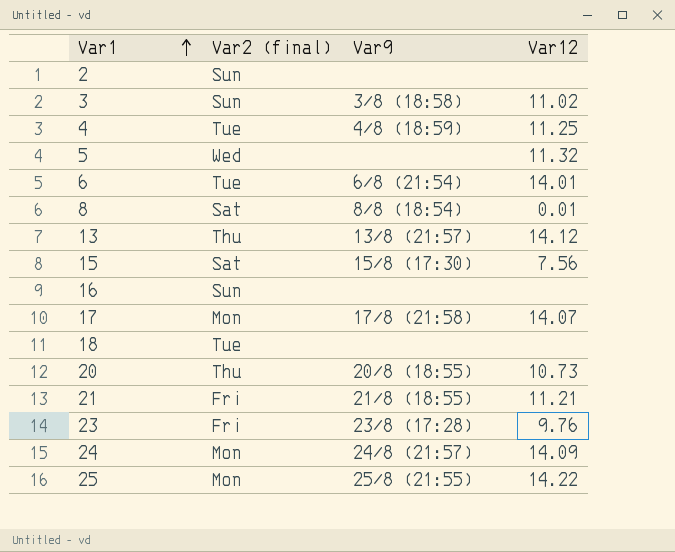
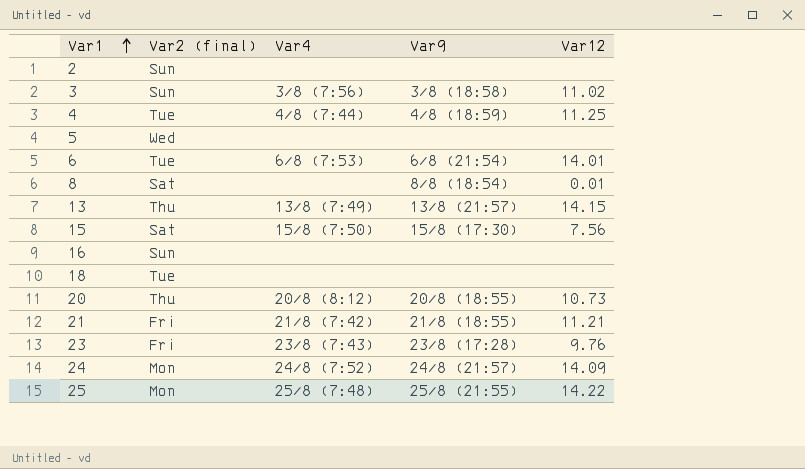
column Var4 | position: none -> 3
row 17: Mon | 17/8 (21:58) | 14.07 -> none
5 | Var12: 11.32 -> none
13 | Var12: 14.12 -> 14.15

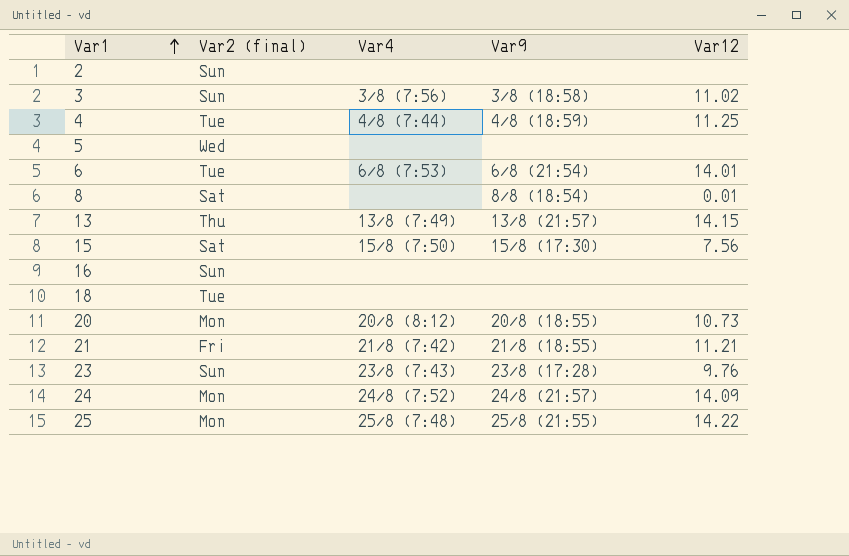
20 | Var2 (final): Thu -> Mon
23 | Var2 (final): Fri -> Sun

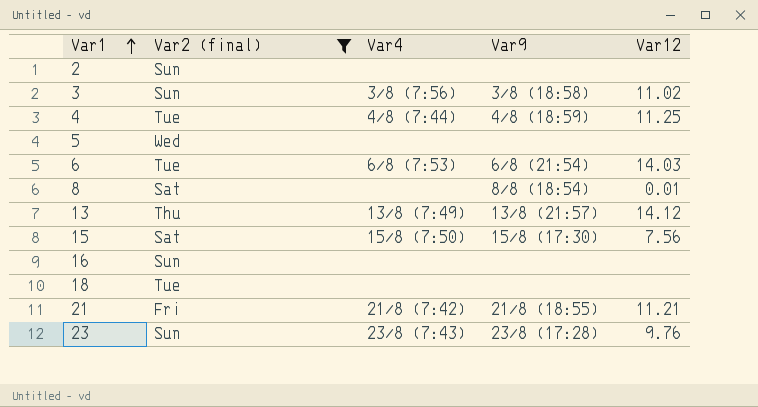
filter: none -> Var2 (final) != Mon
6 | Var12: 14.01 -> 14.03
13 | Var12: 14.15 -> 14.12

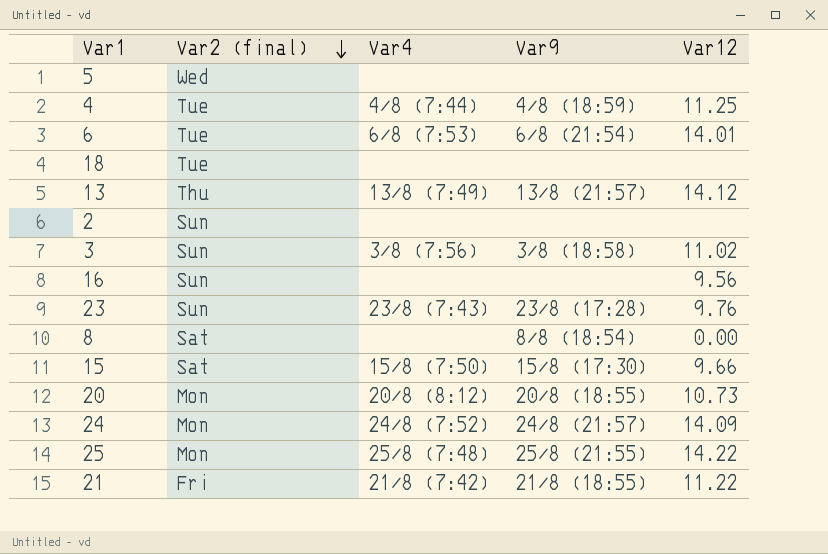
filter: Var2 (final) != Mon -> none
row order: Var1 ascending -> Var2 (final) descending
6 | Var12: 14.03 -> 14.01
16 | Var12: none -> 9.56
8 | Var12: 0.01 -> 0.00
15 | Var12: 7.56 -> 9.66
21 | Var12: 11.21 -> 11.22

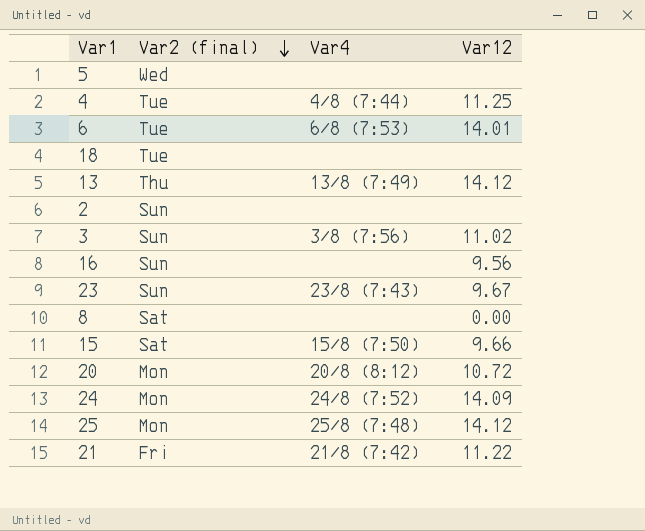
column Var9 | position: 4 -> none
23 | Var12: 9.76 -> 9.67
20 | Var12: 10.73 -> 10.72
25 | Var12: 14.22 -> 14.12

